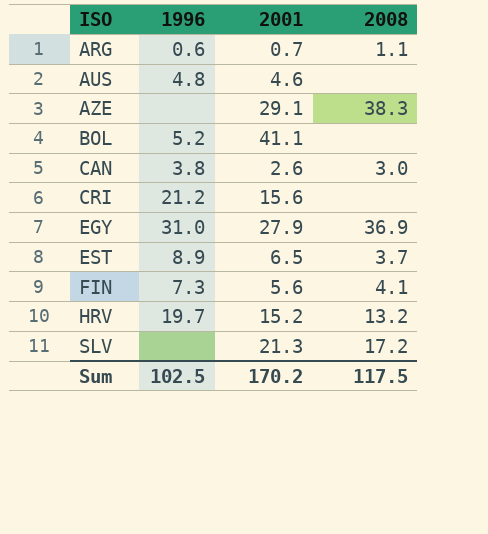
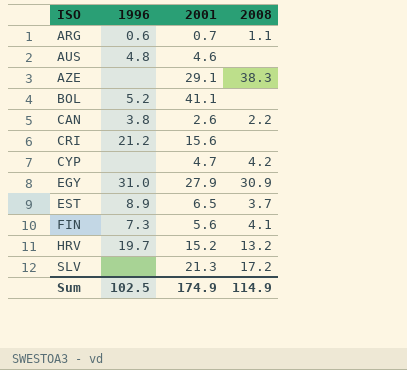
CAN | 2008: 3.0 -> 2.2
row CYP: none -> none | 4.7 | 4.2
EGY | 2008: 36.9 -> 30.9
Sum | 2001: 170.2 -> 174.9
Sum | 2008: 117.5 -> 114.9

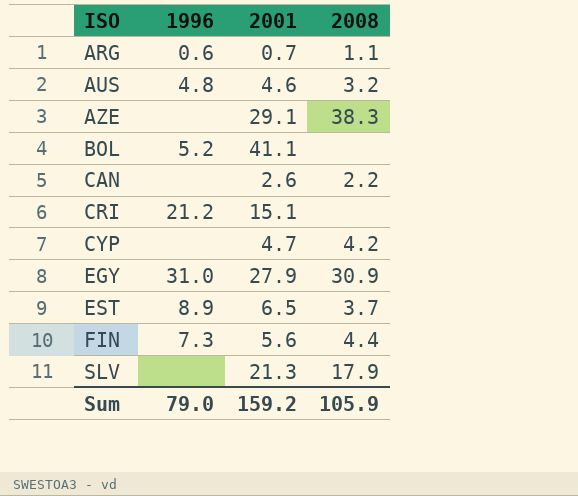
row HRV: 19.7 | 15.2 | 13.2 -> none
AUS | 2008: none -> 3.2
CAN | 1996: 3.8 -> none
CRI | 2001: 15.6 -> 15.1
FIN | 2008: 4.1 -> 4.4
SLV | 2008: 17.2 -> 17.9
Sum | 1996: 102.5 -> 79.0
Sum | 2001: 174.9 -> 159.2
Sum | 2008: 114.9 -> 105.9

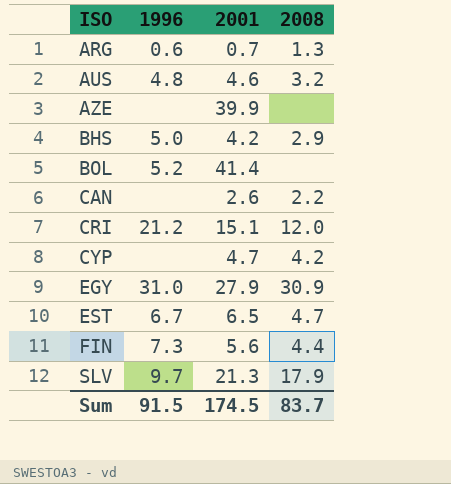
ARG | 2008: 1.1 -> 1.3
AZE | 2001: 29.1 -> 39.9
AZE | 2008: 38.3 -> none
row BHS: none -> 5.0 | 4.2 | 2.9
BOL | 2001: 41.1 -> 41.4
CRI | 2008: none -> 12.0
EST | 1996: 8.9 -> 6.7
EST | 2008: 3.7 -> 4.7
SLV | 1996: none -> 9.7
Sum | 1996: 79.0 -> 91.5
Sum | 2001: 159.2 -> 174.5
Sum | 2008: 105.9 -> 83.7

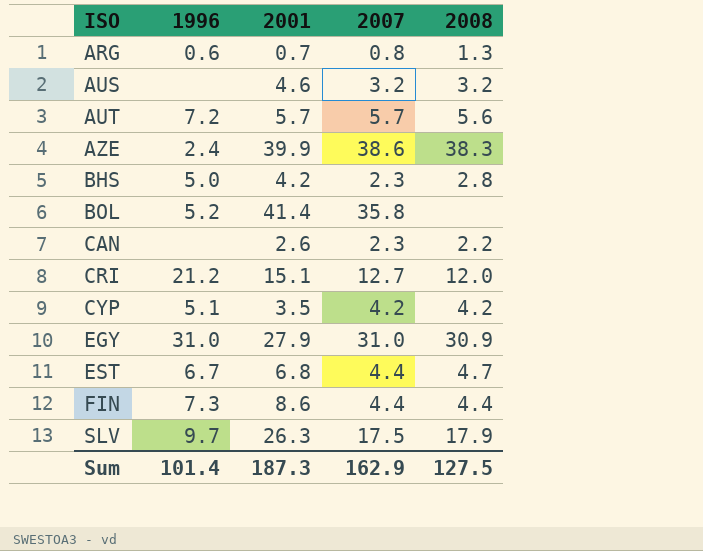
column 2007 | position: none -> 4
AUS | 1996: 4.8 -> none
row AUT: none -> 7.2 | 5.7 | 5.7 | 5.6
AZE | 1996: none -> 2.4
AZE | 2008: none -> 38.3
BHS | 2008: 2.9 -> 2.8
CYP | 1996: none -> 5.1
CYP | 2001: 4.7 -> 3.5
EST | 2001: 6.5 -> 6.8
FIN | 2001: 5.6 -> 8.6
SLV | 2001: 21.3 -> 26.3
Sum | 1996: 91.5 -> 101.4
Sum | 2001: 174.5 -> 187.3
Sum | 2008: 83.7 -> 127.5

